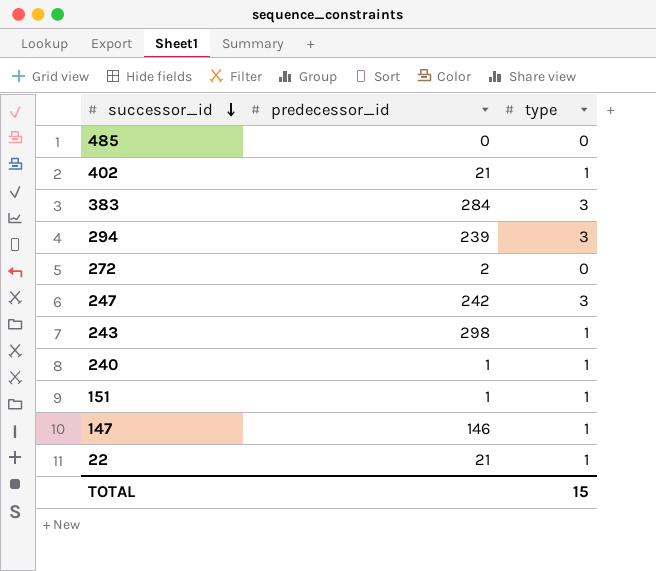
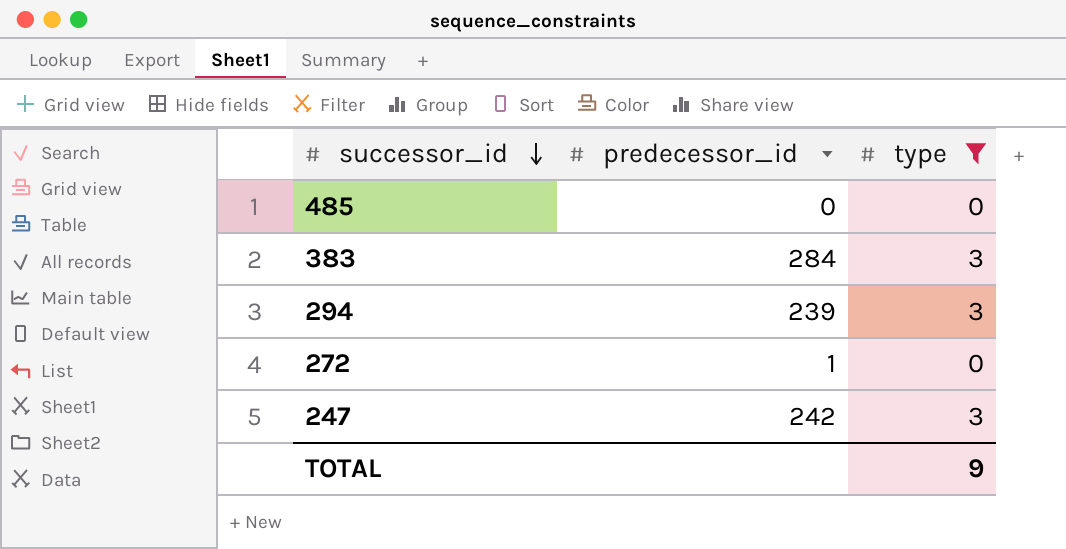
filter: none -> type != 1
272 | predecessor_id: 2 -> 1
TOTAL | type: 15 -> 9

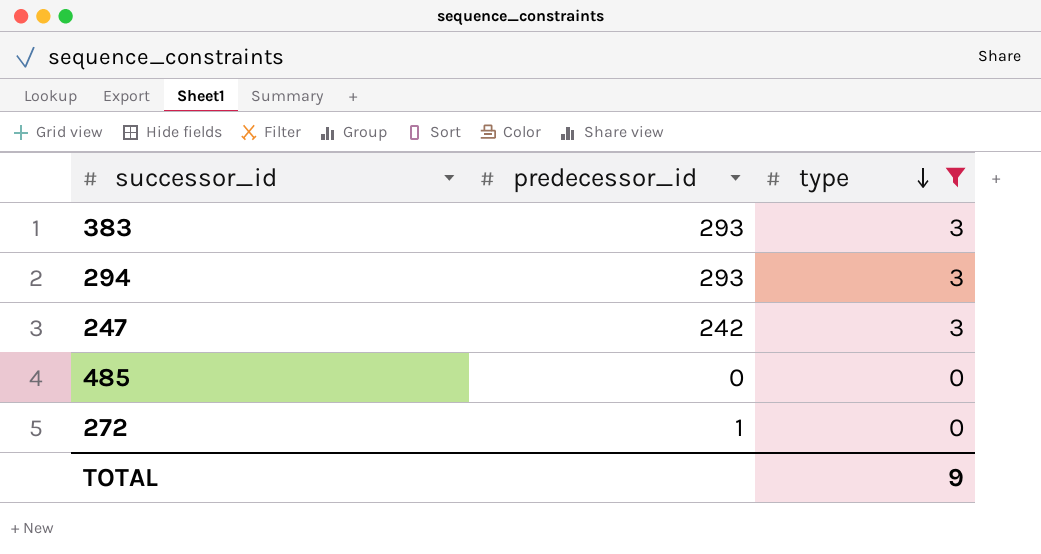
row order: successor_id descending -> type descending
383 | predecessor_id: 284 -> 293
294 | predecessor_id: 239 -> 293

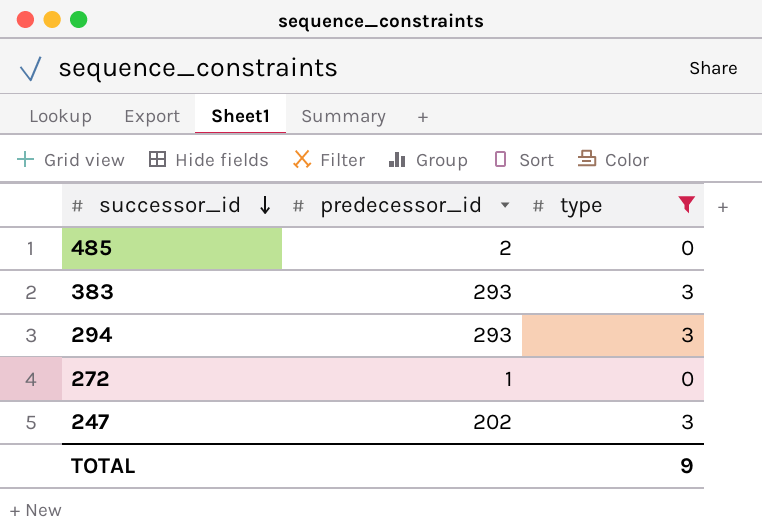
row order: type descending -> successor_id descending
485 | predecessor_id: 0 -> 2
247 | predecessor_id: 242 -> 202

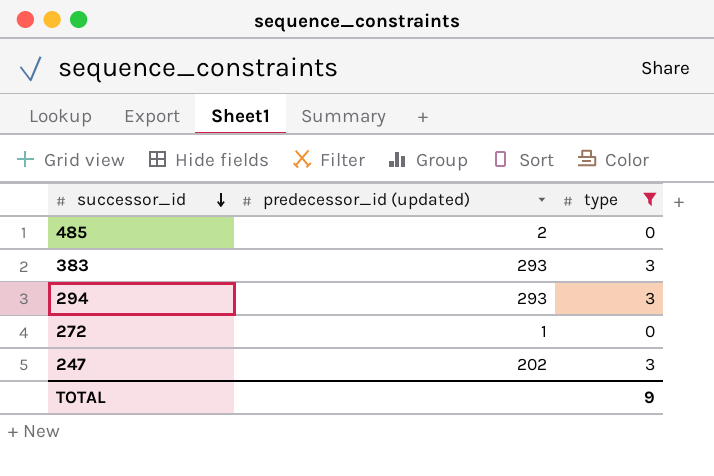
column name: predecessor_id -> predecessor_id (updated)

